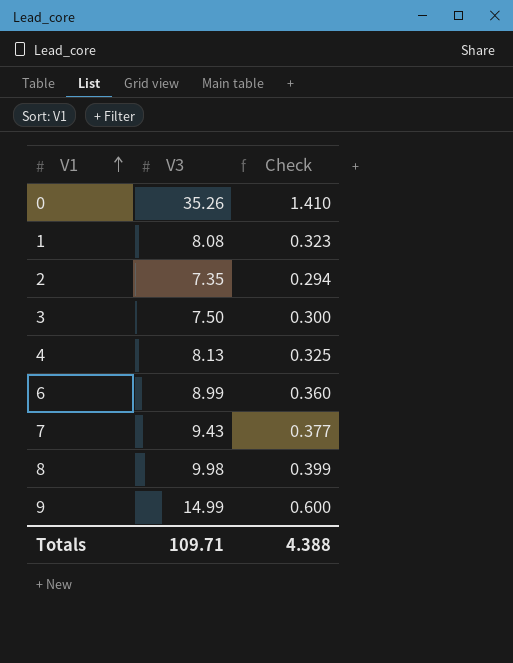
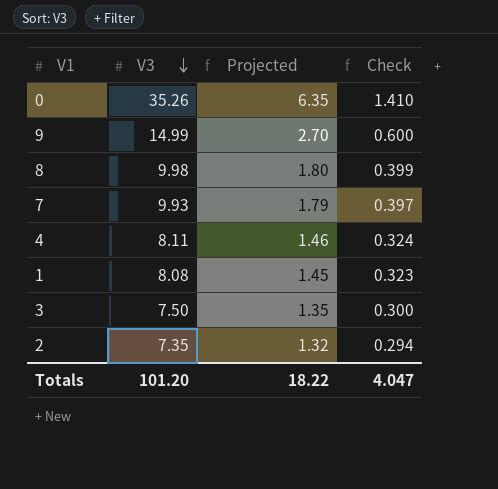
row order: V1 ascending -> V3 descending
column Projected | formula: none -> [V3] * 0.18
row 6: 8.99 | 0.360 -> none
7 | V3: 9.43 -> 9.93
7 | Check: 0.377 -> 0.397
4 | V3: 8.13 -> 8.11
4 | Check: 0.325 -> 0.324
Totals | V3: 109.71 -> 101.20
Totals | Check: 4.388 -> 4.047

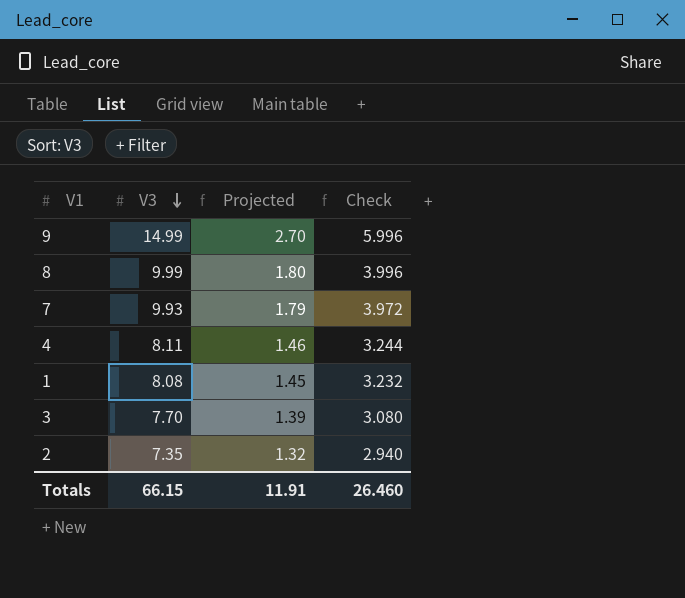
column Check | formula: [V3] * 0.04 -> [V3] * 0.4
row 0: 35.26 | 6.35 | 1.410 -> none
8 | V3: 9.98 -> 9.99
3 | V3: 7.50 -> 7.70
3 | Projected: 1.35 -> 1.39
Totals | V3: 101.20 -> 66.15
Totals | Projected: 18.22 -> 11.91
Totals | Check: 4.047 -> 26.460

